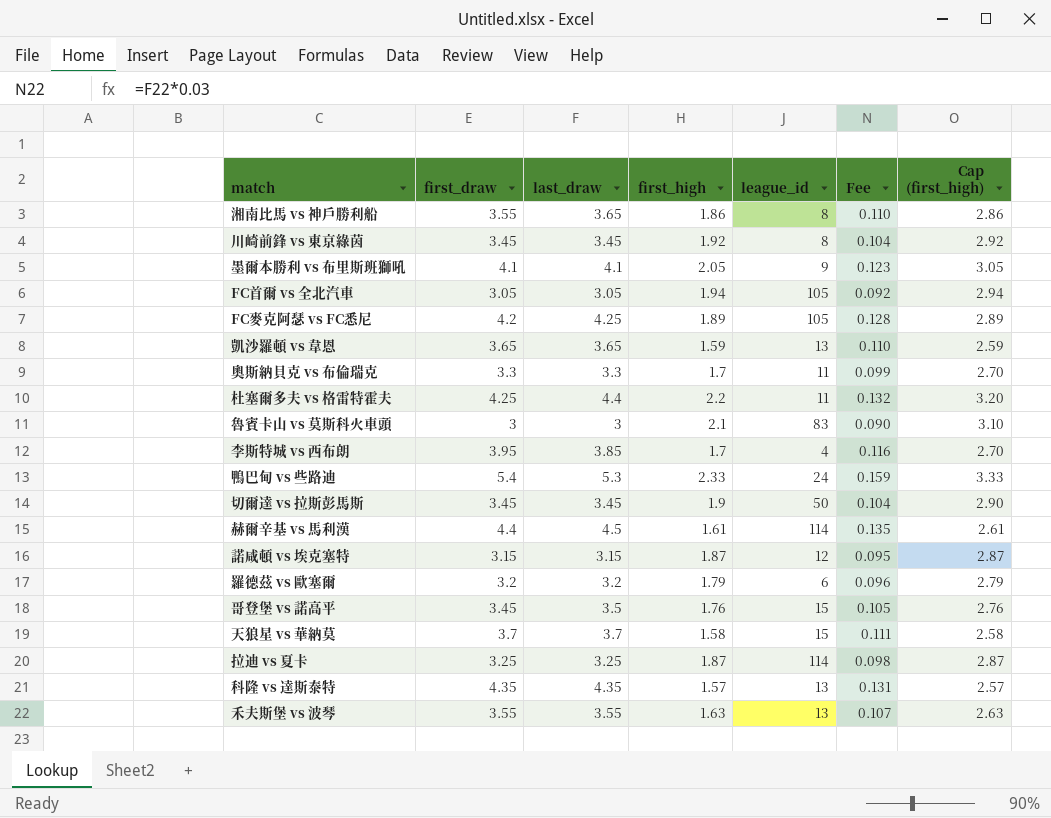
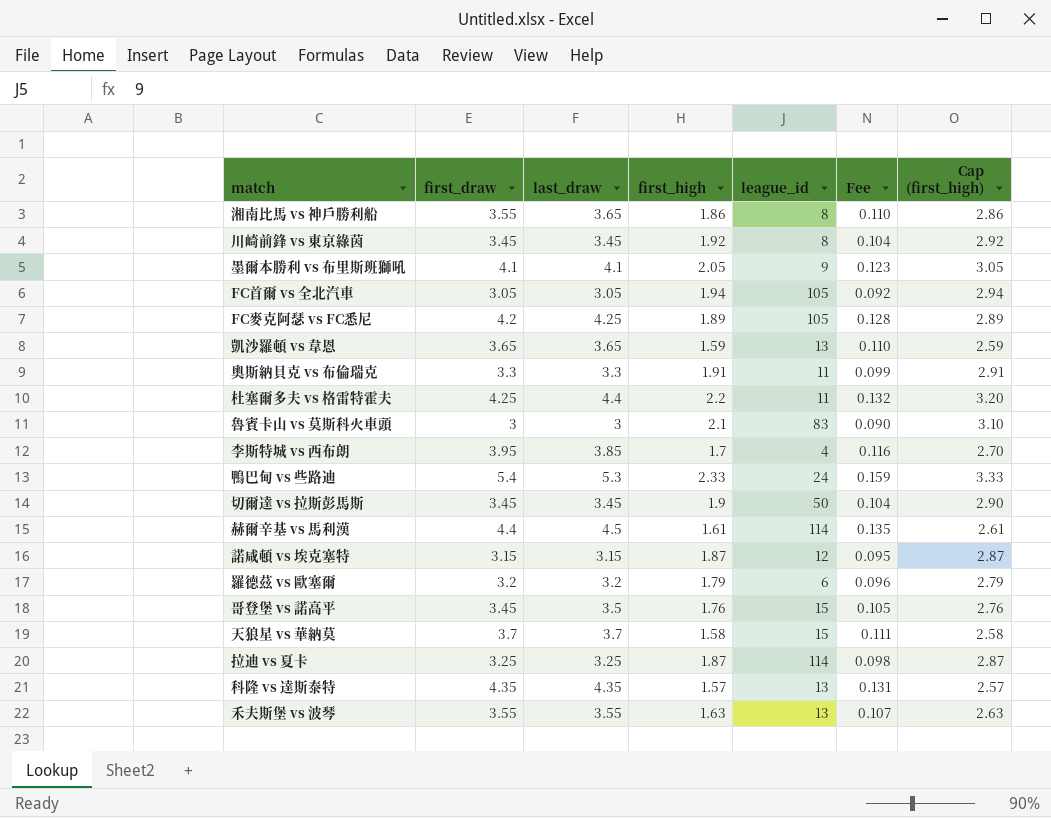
奧斯納貝克 vs 布倫瑞克 | first_high: 1.7 -> 1.91
奧斯納貝克 vs 布倫瑞克 | Cap (first_high): 2.70 -> 2.91

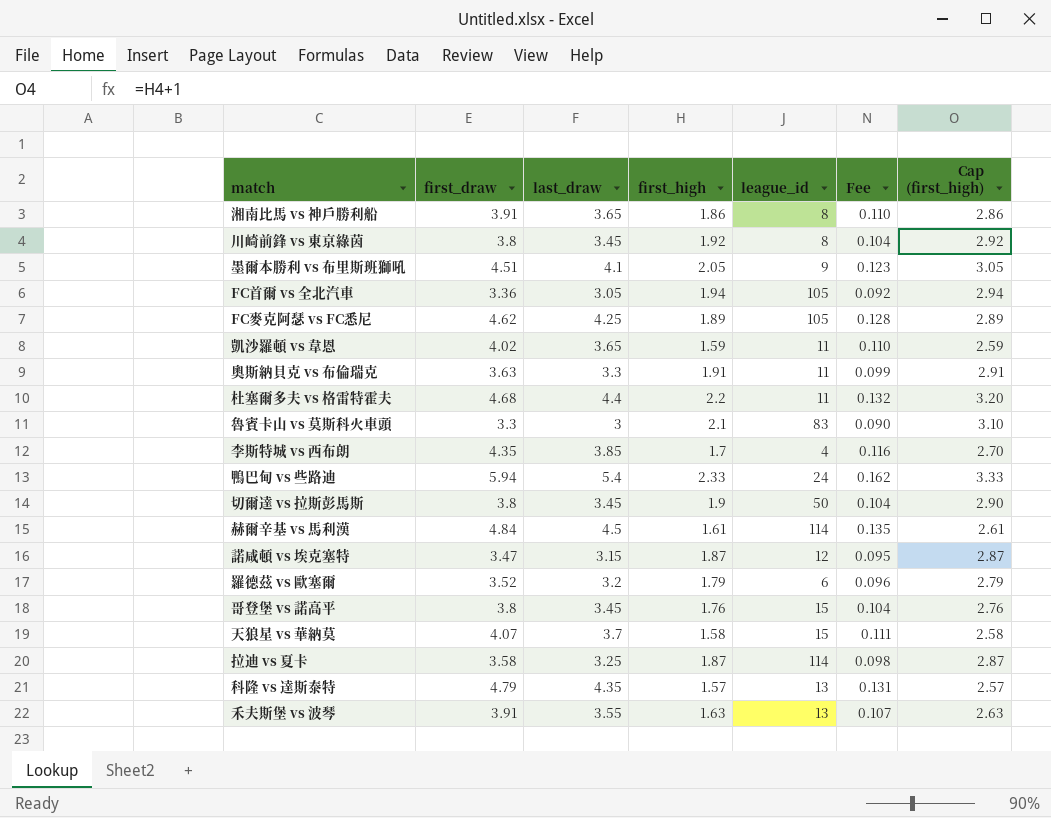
湘南比馬 vs 神戶勝利船 | first_draw: 3.55 -> 3.91
川崎前鋒 vs 東京綠茵 | first_draw: 3.45 -> 3.8
墨爾本勝利 vs 布里斯班獅吼 | first_draw: 4.1 -> 4.51
FC首爾 vs 全北汽車 | first_draw: 3.05 -> 3.36
FC麥克阿瑟 vs FC悉尼 | first_draw: 4.2 -> 4.62
凱沙羅頓 vs 韋恩 | first_draw: 3.65 -> 4.02
凱沙羅頓 vs 韋恩 | league_id: 13 -> 11
奧斯納貝克 vs 布倫瑞克 | first_draw: 3.3 -> 3.63
杜塞爾多夫 vs 格雷特霍夫 | first_draw: 4.25 -> 4.68
魯賓卡山 vs 莫斯科火車頭 | first_draw: 3 -> 3.3
李斯特城 vs 西布朗 | first_draw: 3.95 -> 4.35
鴨巴甸 vs 些路迪 | first_draw: 5.4 -> 5.94
鴨巴甸 vs 些路迪 | last_draw: 5.3 -> 5.4
鴨巴甸 vs 些路迪 | Fee: 0.159 -> 0.162
切爾達 vs 拉斯彭馬斯 | first_draw: 3.45 -> 3.8
赫爾辛基 vs 馬利漢 | first_draw: 4.4 -> 4.84
諾咸頓 vs 埃克塞特 | first_draw: 3.15 -> 3.47
羅德茲 vs 歐塞爾 | first_draw: 3.2 -> 3.52
哥登堡 vs 諾高平 | first_draw: 3.45 -> 3.8
哥登堡 vs 諾高平 | last_draw: 3.5 -> 3.45
哥登堡 vs 諾高平 | Fee: 0.105 -> 0.104
天狼星 vs 華納莫 | first_draw: 3.7 -> 4.07
拉迪 vs 夏卡 | first_draw: 3.25 -> 3.58
科隆 vs 達斯泰特 | first_draw: 4.35 -> 4.79
禾夫斯堡 vs 波琴 | first_draw: 3.55 -> 3.91

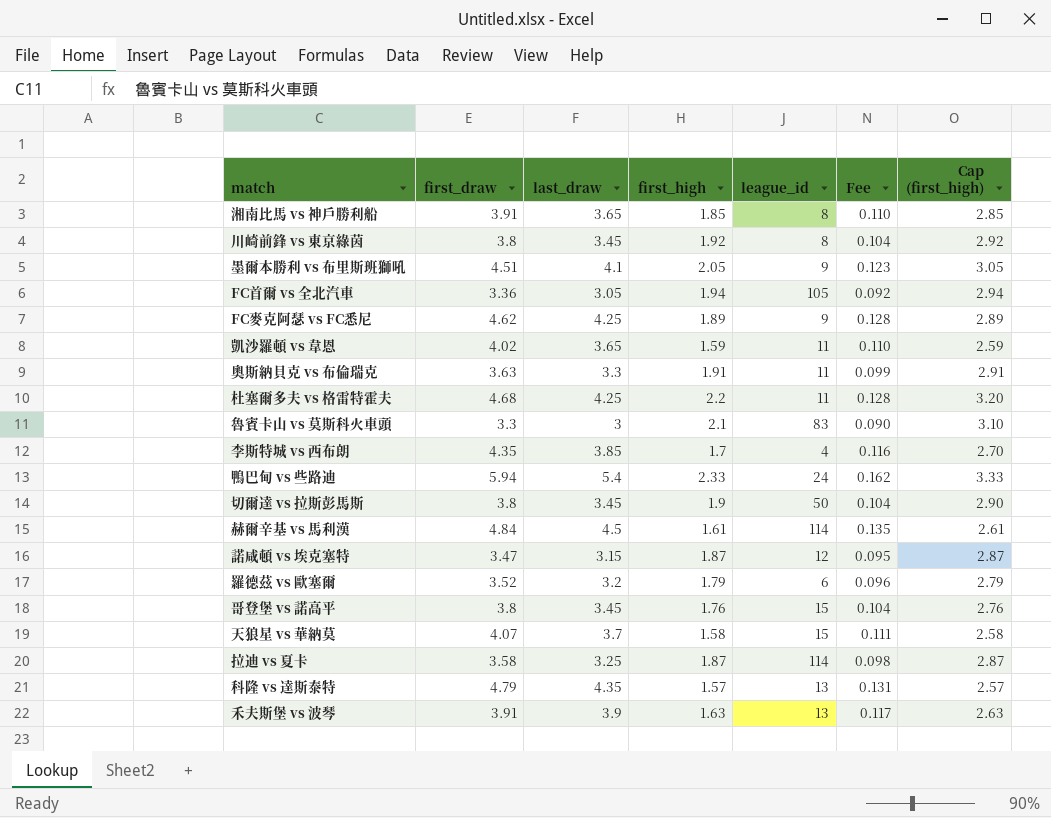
湘南比馬 vs 神戶勝利船 | first_high: 1.86 -> 1.85
湘南比馬 vs 神戶勝利船 | Cap (first_high): 2.86 -> 2.85
FC麥克阿瑟 vs FC悉尼 | league_id: 105 -> 9
杜塞爾多夫 vs 格雷特霍夫 | last_draw: 4.4 -> 4.25
杜塞爾多夫 vs 格雷特霍夫 | Fee: 0.132 -> 0.128
禾夫斯堡 vs 波琴 | last_draw: 3.55 -> 3.9
禾夫斯堡 vs 波琴 | Fee: 0.107 -> 0.117

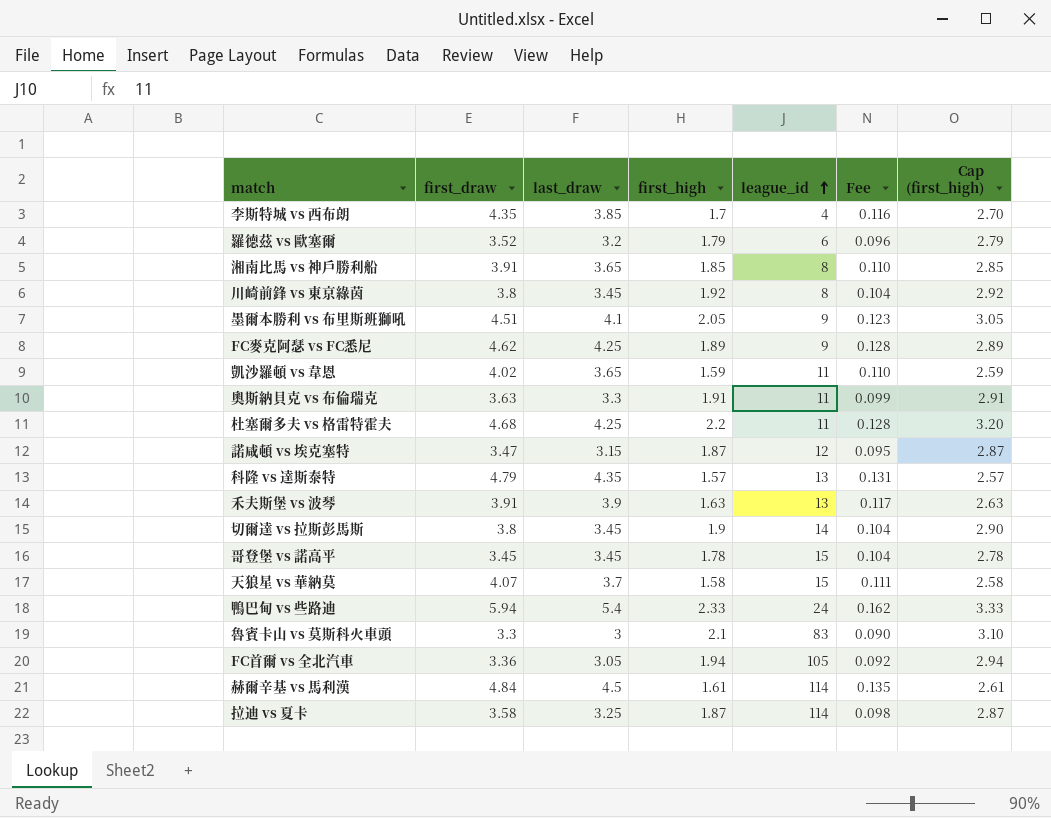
row order: none -> league_id ascending
切爾達 vs 拉斯彭馬斯 | league_id: 50 -> 14
哥登堡 vs 諾高平 | first_draw: 3.8 -> 3.45
哥登堡 vs 諾高平 | first_high: 1.76 -> 1.78
哥登堡 vs 諾高平 | Cap (first_high): 2.76 -> 2.78

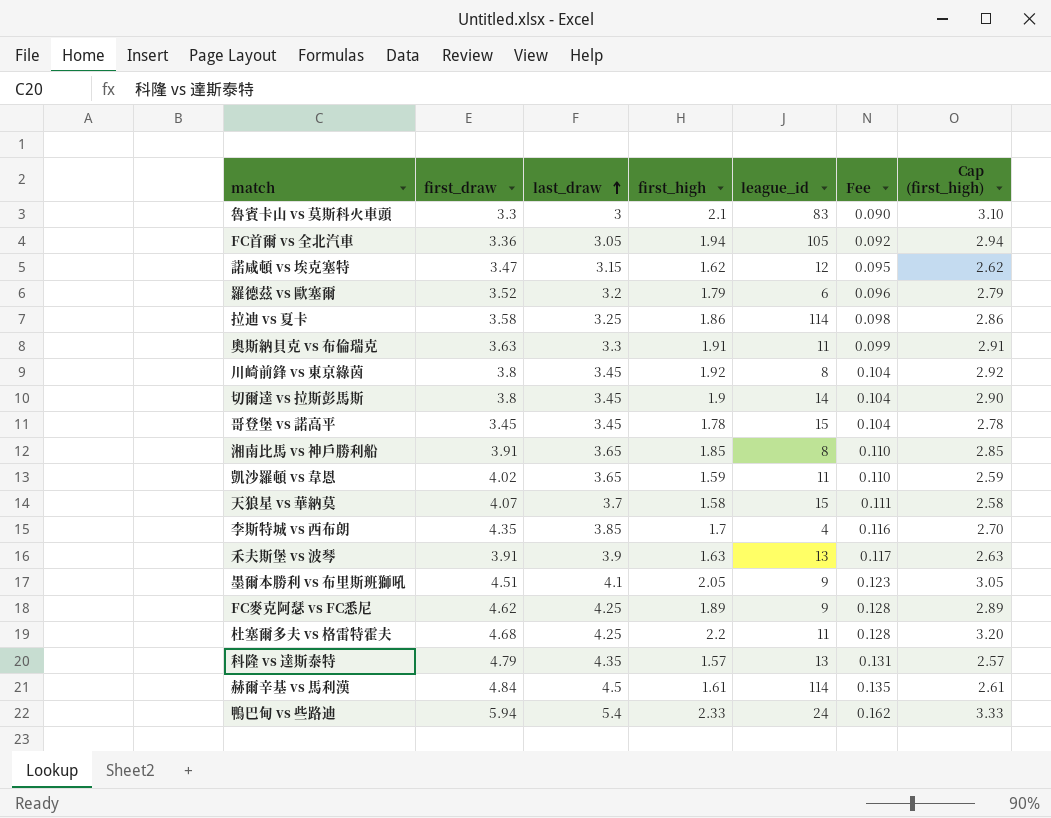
row order: league_id ascending -> last_draw ascending
諾咸頓 vs 埃克塞特 | first_high: 1.87 -> 1.62
諾咸頓 vs 埃克塞特 | Cap (first_high): 2.87 -> 2.62
拉迪 vs 夏卡 | first_high: 1.87 -> 1.86
拉迪 vs 夏卡 | Cap (first_high): 2.87 -> 2.86

